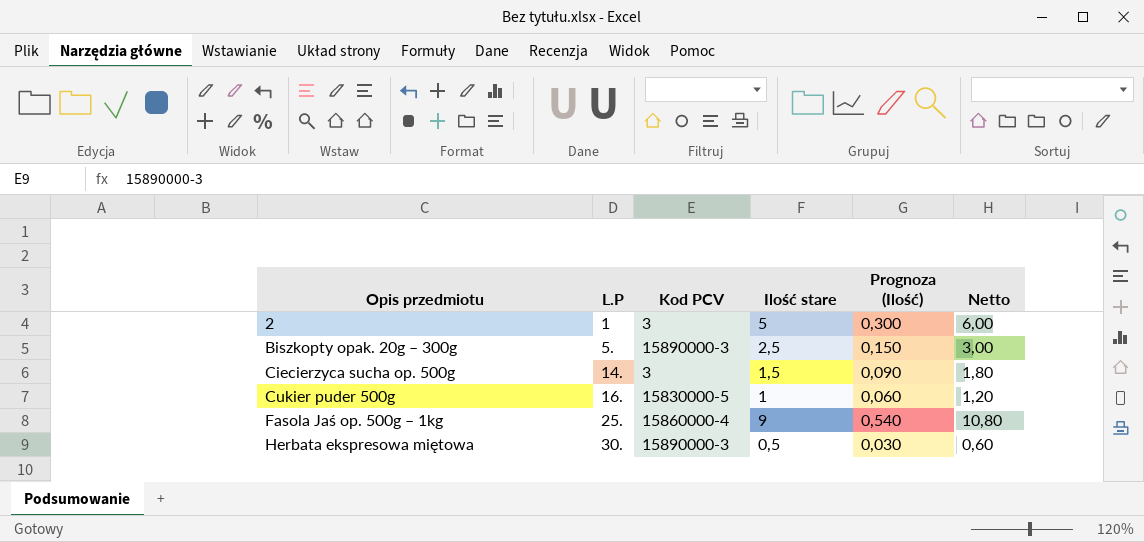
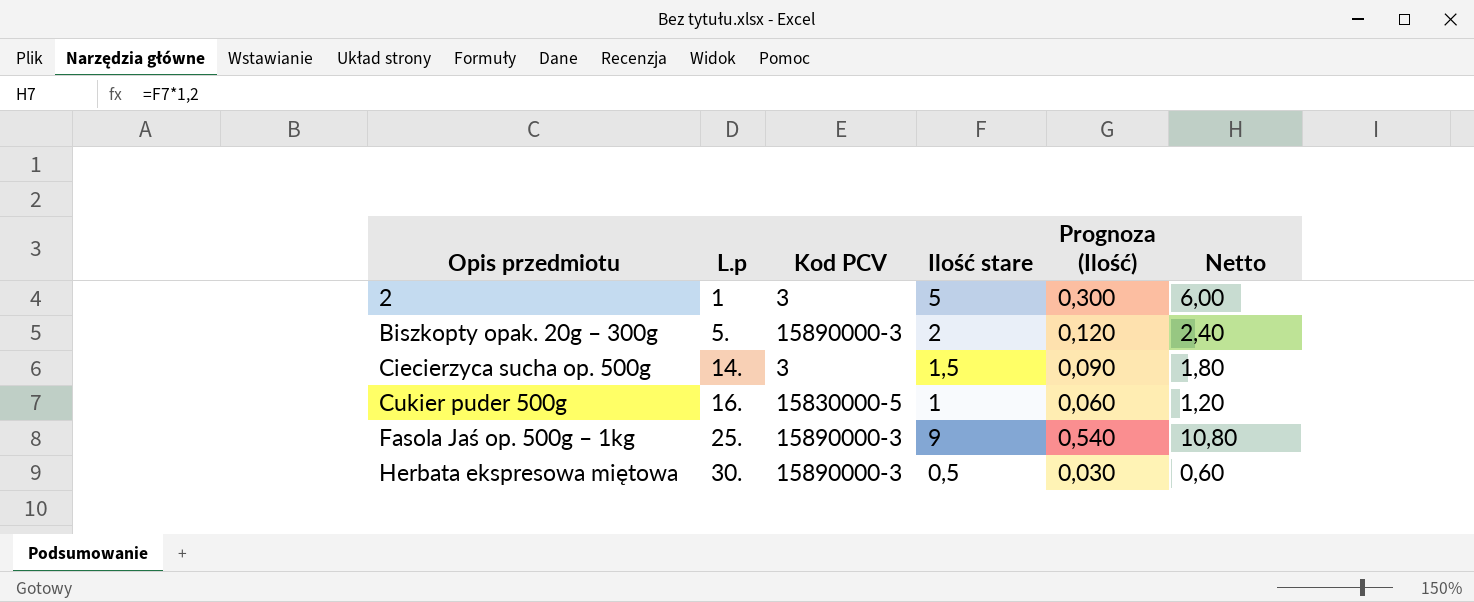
column name: L.P -> L.p
Biszkopty opak. 20g – 300g | Ilość stare: 2,5 -> 2
Biszkopty opak. 20g – 300g | Prognoza (Ilość): 0,150 -> 0,120
Biszkopty opak. 20g – 300g | Netto: 3,00 -> 2,40
Fasola Jaś op. 500g – 1kg | Kod PCV: 15860000-4 -> 15890000-3

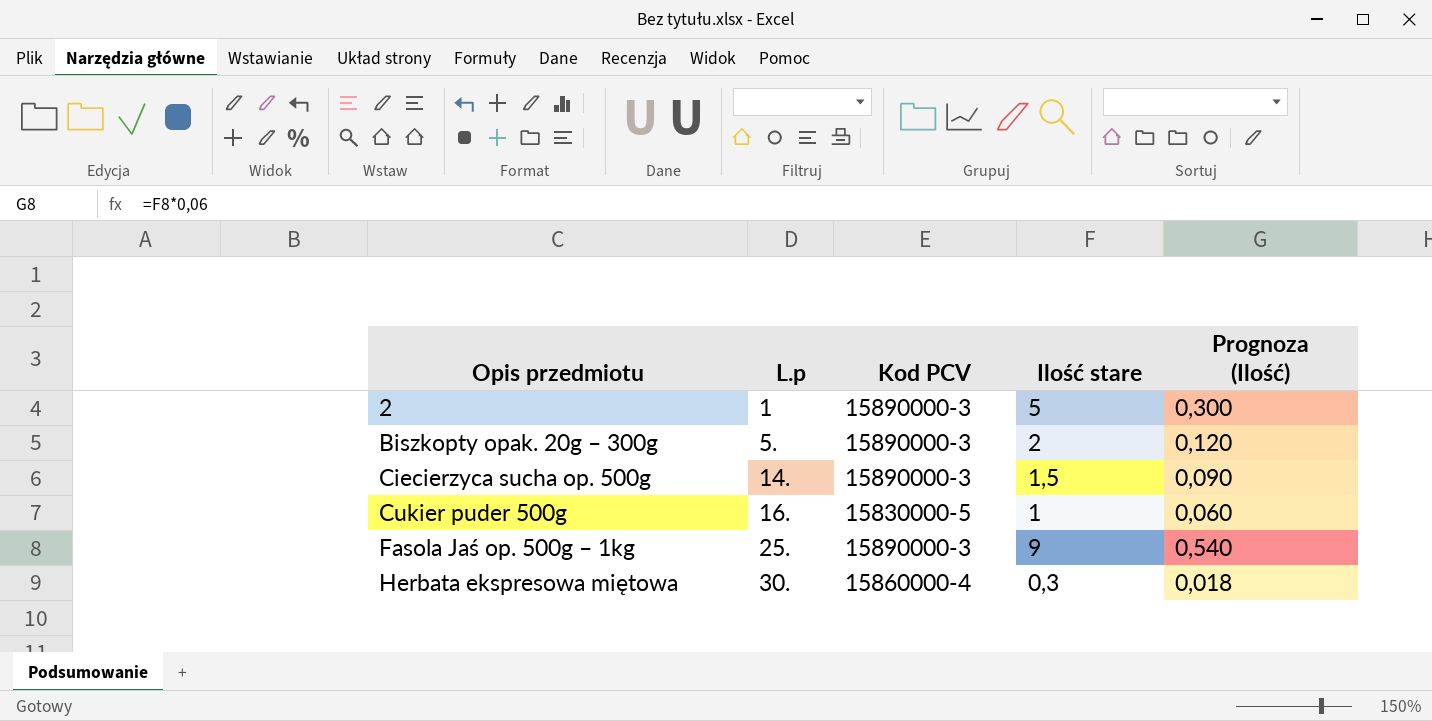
column Netto | formula: [Ilość stare] * 1,2 -> none
2 | Kod PCV: 3 -> 15890000-3
Ciecierzyca sucha op. 500g | Kod PCV: 3 -> 15890000-3
Herbata ekspresowa miętowa | Kod PCV: 15890000-3 -> 15860000-4
Herbata ekspresowa miętowa | Ilość stare: 0,5 -> 0,3
Herbata ekspresowa miętowa | Prognoza (Ilość): 0,030 -> 0,018

